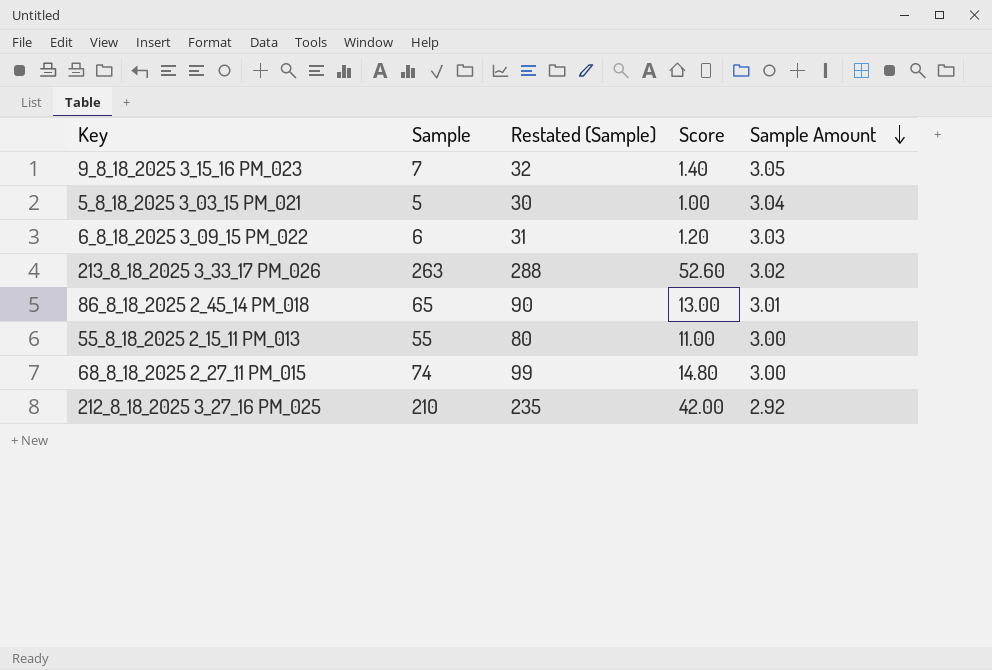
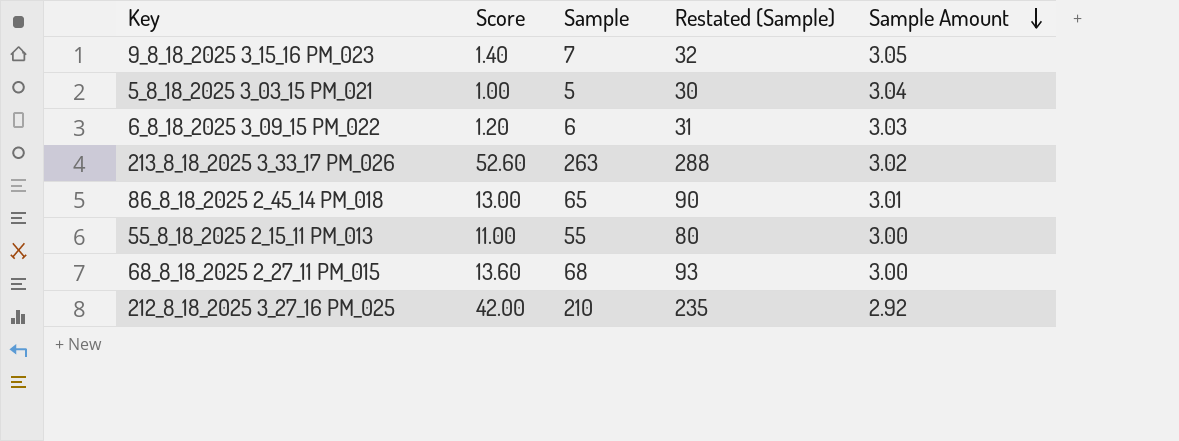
column Score | position: 4 -> 2
68_8_18_2025 2_27_11 PM_015 | Score: 14.80 -> 13.60
68_8_18_2025 2_27_11 PM_015 | Sample: 74 -> 68
68_8_18_2025 2_27_11 PM_015 | Restated (Sample): 99 -> 93

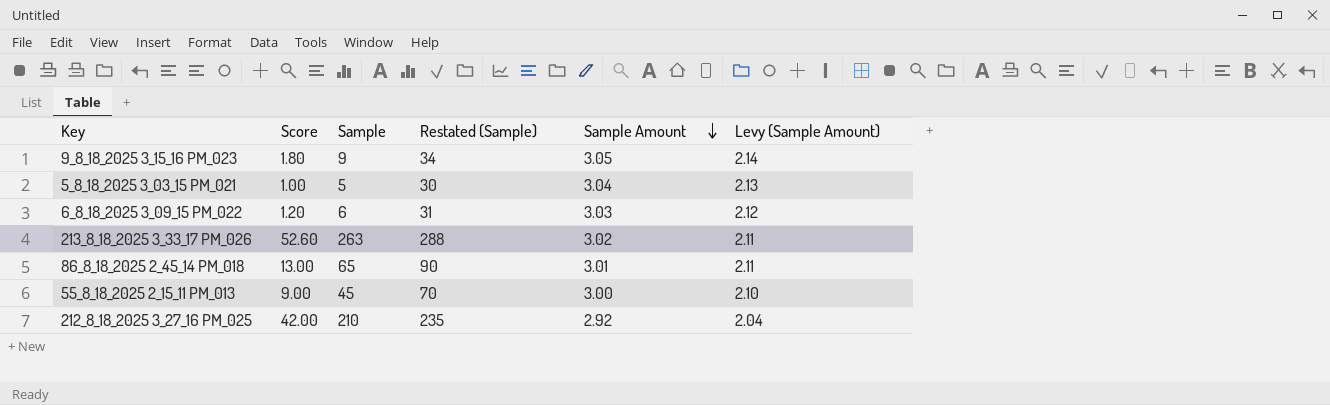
column Levy (Sample Amount) | formula: none -> [Sample Amount] * 0.7
row 68_8_18_2025 2_27_11 PM_015: 13.60 | 68 | 93 | 3.00 -> none
9_8_18_2025 3_15_16 PM_023 | Score: 1.40 -> 1.80
9_8_18_2025 3_15_16 PM_023 | Sample: 7 -> 9
9_8_18_2025 3_15_16 PM_023 | Restated (Sample): 32 -> 34
55_8_18_2025 2_15_11 PM_013 | Score: 11.00 -> 9.00
55_8_18_2025 2_15_11 PM_013 | Sample: 55 -> 45
55_8_18_2025 2_15_11 PM_013 | Restated (Sample): 80 -> 70

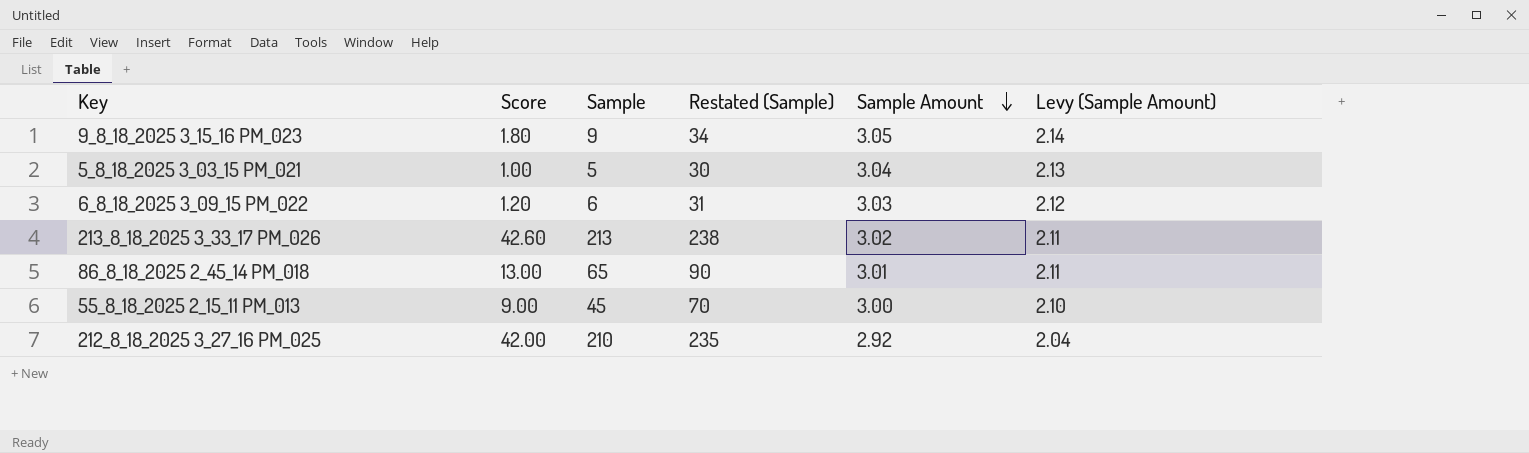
213_8_18_2025 3_33_17 PM_026 | Score: 52.60 -> 42.60
213_8_18_2025 3_33_17 PM_026 | Sample: 263 -> 213
213_8_18_2025 3_33_17 PM_026 | Restated (Sample): 288 -> 238

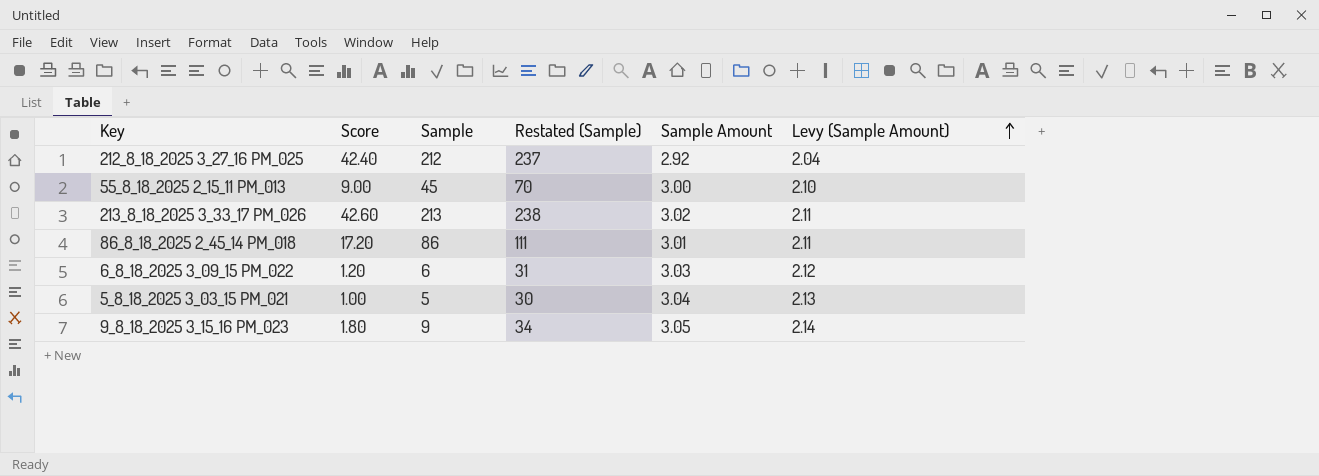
row order: Sample Amount descending -> Levy (Sample Amount) ascending
212_8_18_2025 3_27_16 PM_025 | Score: 42.00 -> 42.40
212_8_18_2025 3_27_16 PM_025 | Sample: 210 -> 212
212_8_18_2025 3_27_16 PM_025 | Restated (Sample): 235 -> 237
86_8_18_2025 2_45_14 PM_018 | Score: 13.00 -> 17.20
86_8_18_2025 2_45_14 PM_018 | Sample: 65 -> 86
86_8_18_2025 2_45_14 PM_018 | Restated (Sample): 90 -> 111

